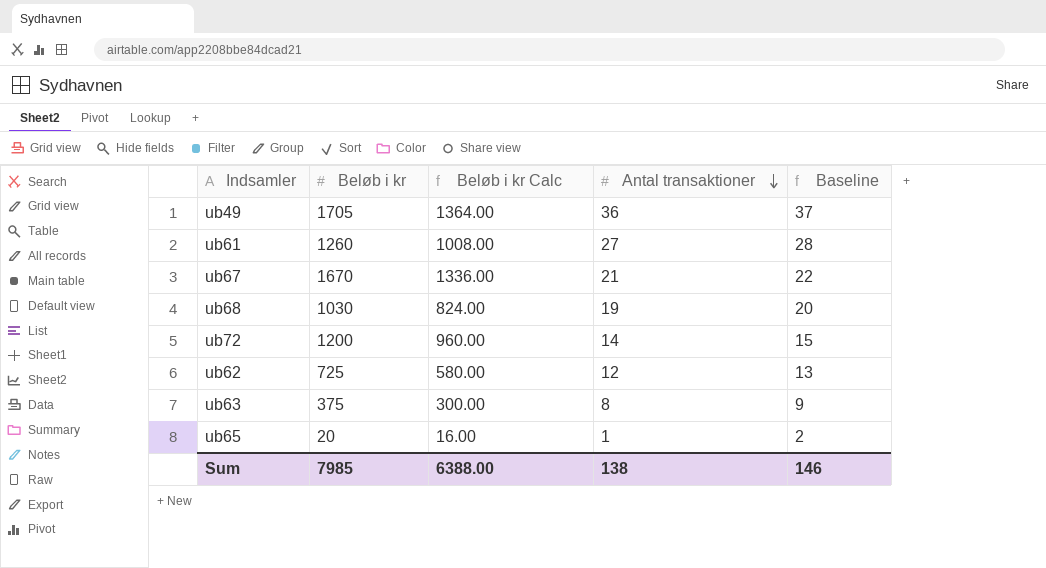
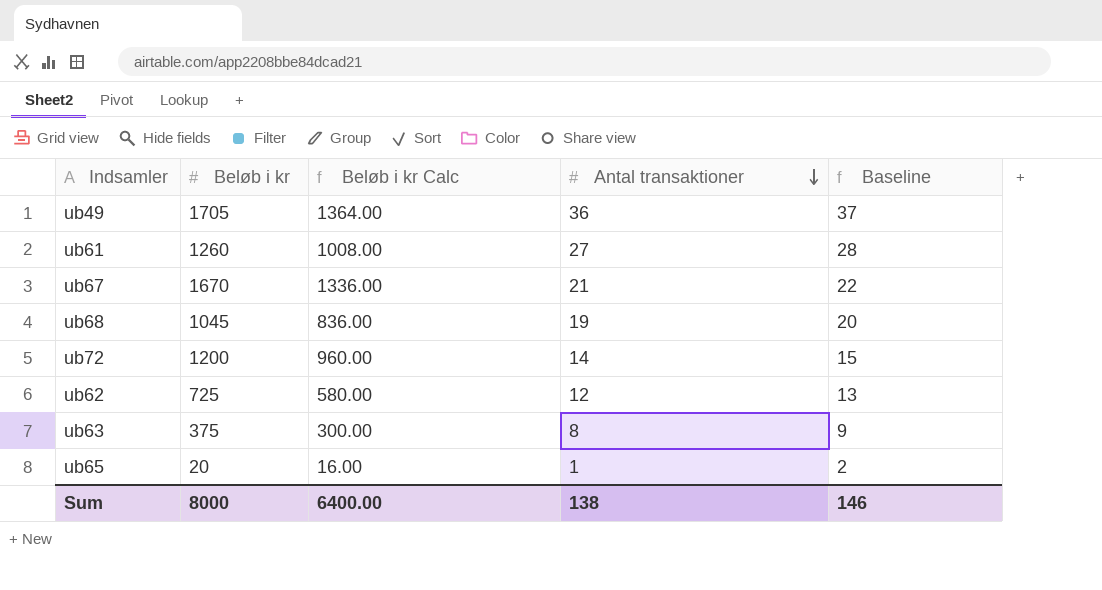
ub68 | Beløb i kr: 1030 -> 1045
ub68 | Beløb i kr Calc: 824.00 -> 836.00
Sum | Beløb i kr: 7985 -> 8000
Sum | Beløb i kr Calc: 6388.00 -> 6400.00

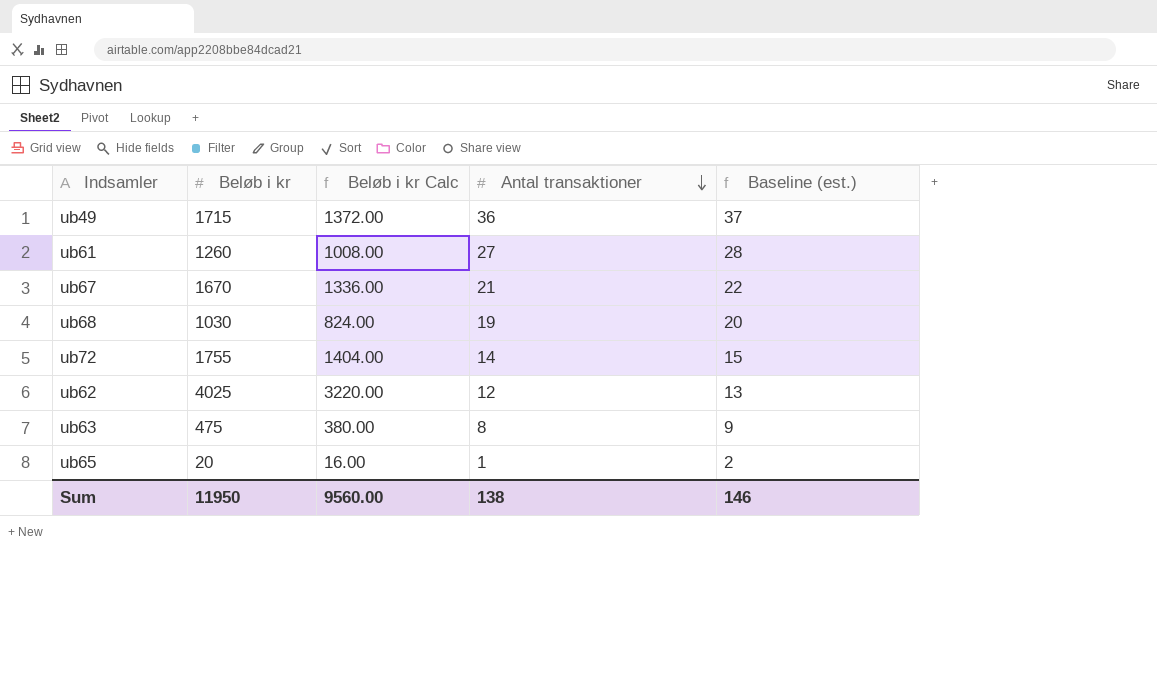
column name: Baseline -> Baseline (est.)
ub49 | Beløb i kr: 1705 -> 1715
ub49 | Beløb i kr Calc: 1364.00 -> 1372.00
ub68 | Beløb i kr: 1045 -> 1030
ub68 | Beløb i kr Calc: 836.00 -> 824.00
ub72 | Beløb i kr: 1200 -> 1755
ub72 | Beløb i kr Calc: 960.00 -> 1404.00
ub62 | Beløb i kr: 725 -> 4025
ub62 | Beløb i kr Calc: 580.00 -> 3220.00
ub63 | Beløb i kr: 375 -> 475
ub63 | Beløb i kr Calc: 300.00 -> 380.00
Sum | Beløb i kr: 8000 -> 11950
Sum | Beløb i kr Calc: 6400.00 -> 9560.00

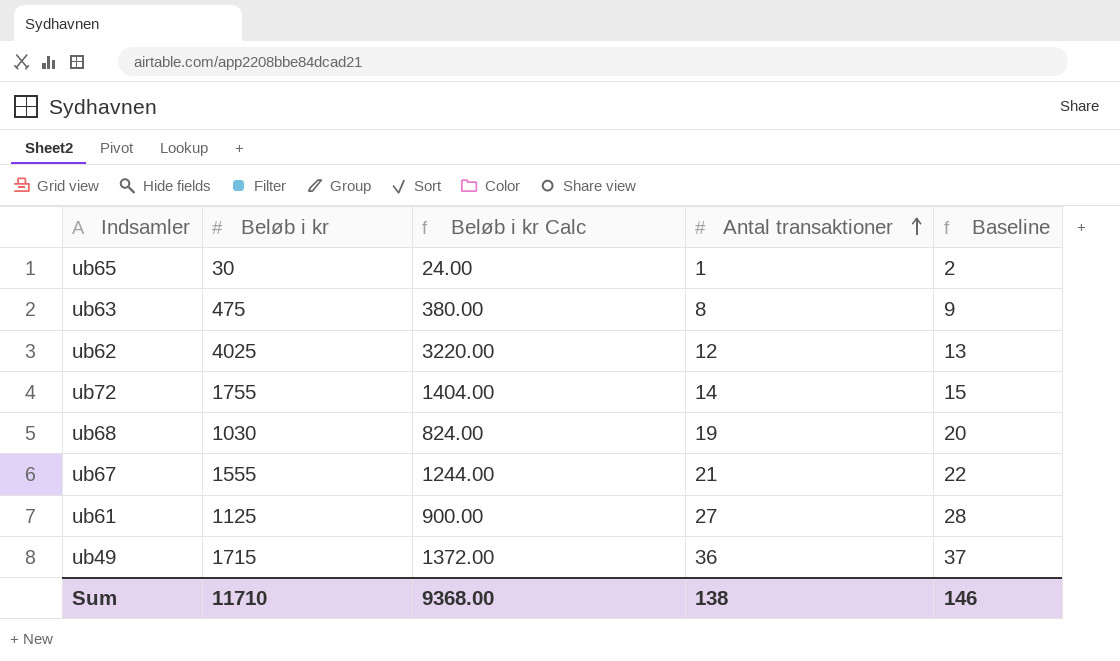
row order: Antal transaktioner descending -> Antal transaktioner ascending
column name: Baseline (est.) -> Baseline
ub65 | Beløb i kr: 20 -> 30
ub65 | Beløb i kr Calc: 16.00 -> 24.00
ub67 | Beløb i kr: 1670 -> 1555
ub67 | Beløb i kr Calc: 1336.00 -> 1244.00
ub61 | Beløb i kr: 1260 -> 1125
ub61 | Beløb i kr Calc: 1008.00 -> 900.00
Sum | Beløb i kr: 11950 -> 11710
Sum | Beløb i kr Calc: 9560.00 -> 9368.00

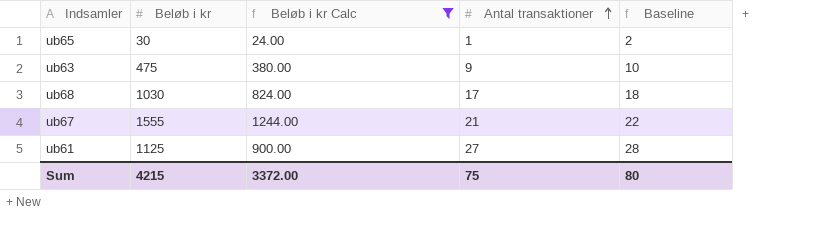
filter: none -> Beløb i kr Calc <= 1244.00
ub63 | Antal transaktioner: 8 -> 9
ub63 | Baseline: 9 -> 10
ub68 | Antal transaktioner: 19 -> 17
ub68 | Baseline: 20 -> 18
Sum | Beløb i kr: 11710 -> 4215
Sum | Beløb i kr Calc: 9368.00 -> 3372.00
Sum | Antal transaktioner: 138 -> 75
Sum | Baseline: 146 -> 80

